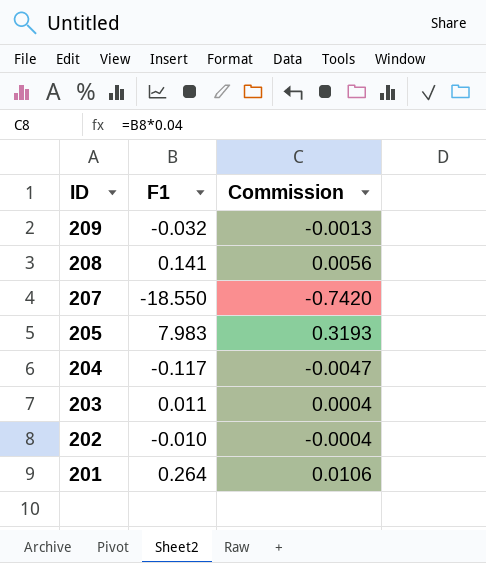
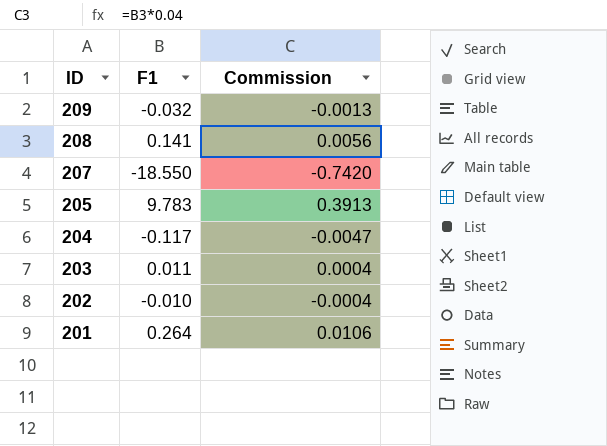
205 | F1: 7.983 -> 9.783
205 | Commission: 0.3193 -> 0.3913

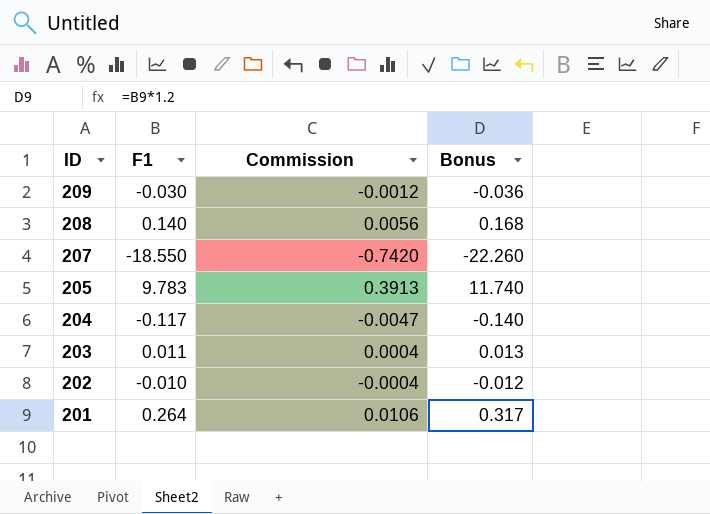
column Bonus | formula: none -> [F1] * 1.2
209 | F1: -0.032 -> -0.030
209 | Commission: -0.0013 -> -0.0012
208 | F1: 0.141 -> 0.140

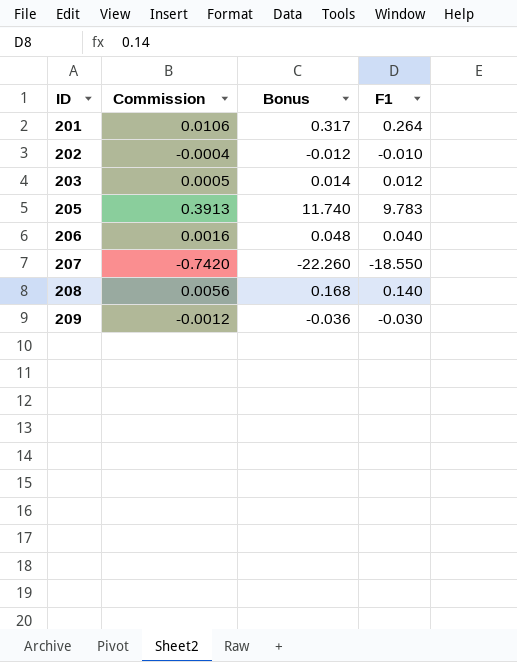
row order: ID descending -> ID ascending
column F1 | position: 2 -> 4
row 204: -0.117 | -0.0047 | -0.140 -> none
203 | Commission: 0.0004 -> 0.0005
203 | Bonus: 0.013 -> 0.014
203 | F1: 0.011 -> 0.012
row 206: none -> 0.0016 | 0.048 | 0.040

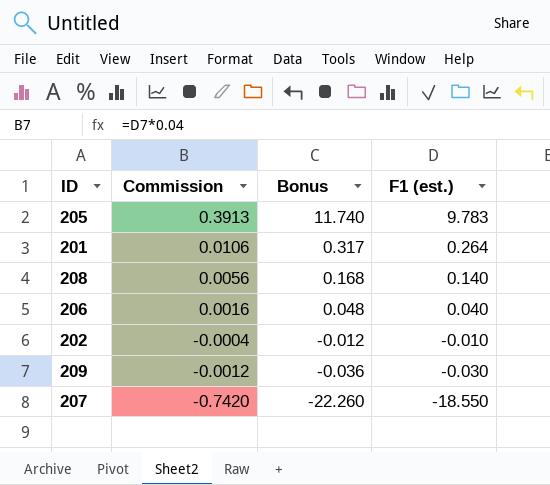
row order: ID ascending -> Commission descending
column name: F1 -> F1 (est.)
row 203: 0.0005 | 0.014 | 0.012 -> none

